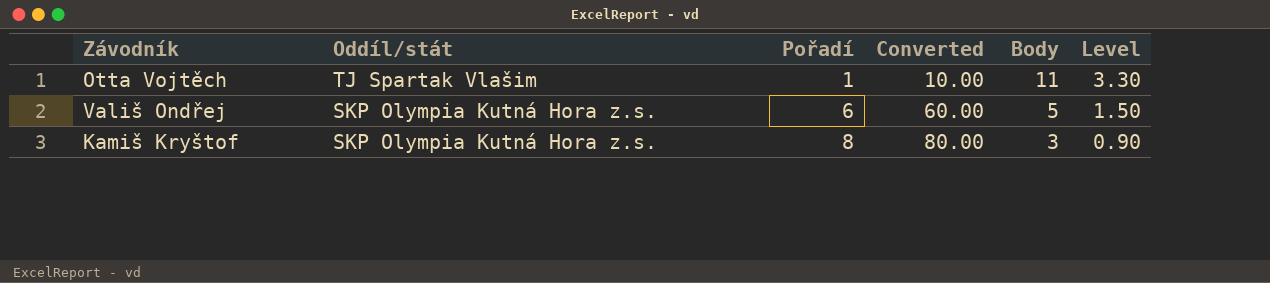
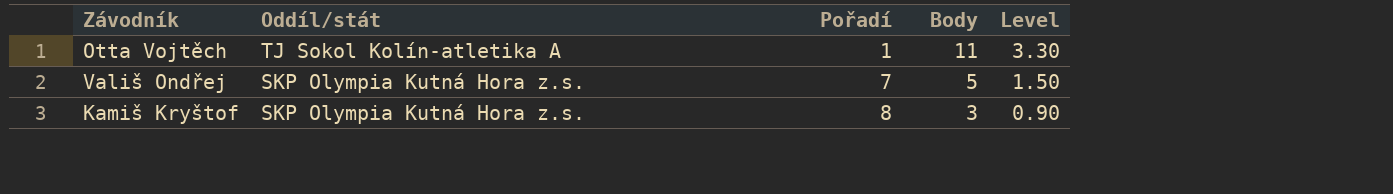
column Converted | formula: [Pořadí] * 10 -> none
Otta Vojtěch | Oddíl/stát: TJ Spartak Vlašim -> TJ Sokol Kolín-atletika A
Vališ Ondřej | Pořadí: 6 -> 7

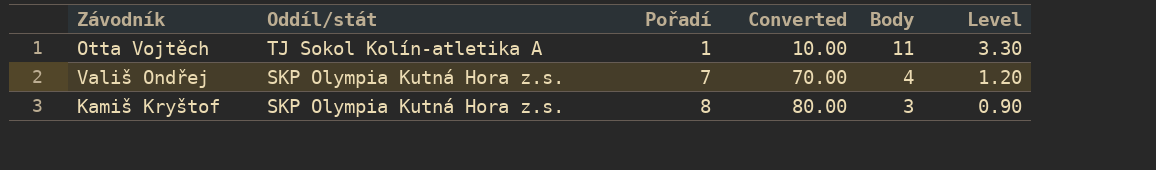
column Converted | formula: none -> [Pořadí] * 10
Vališ Ondřej | Body: 5 -> 4
Vališ Ondřej | Level: 1.50 -> 1.20

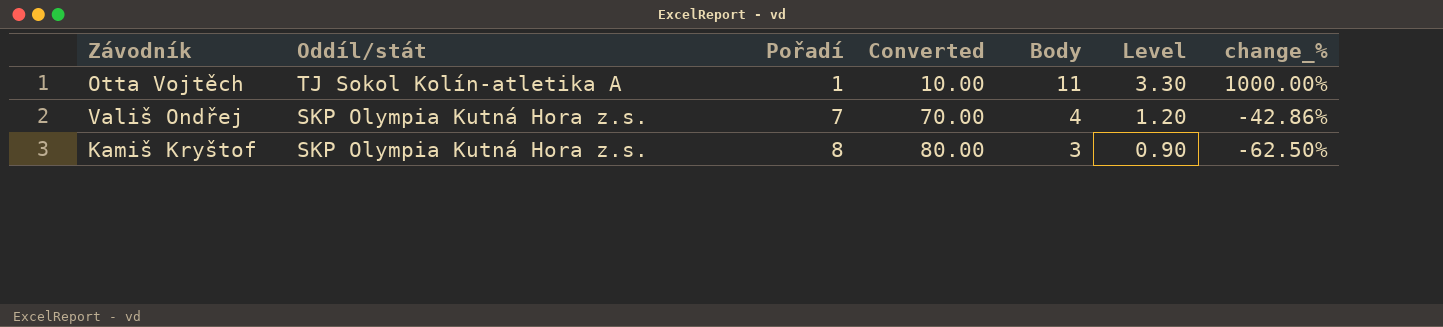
column change_% | formula: none -> ([Body] - [Pořadí]) / [Pořadí]

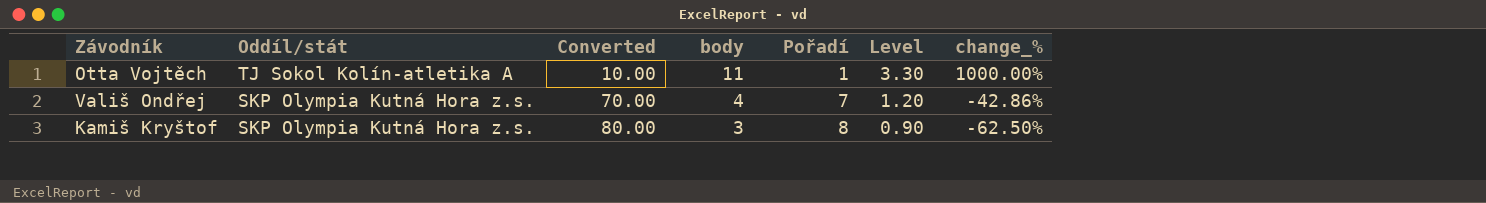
column name: Body -> body
column Pořadí | position: 3 -> 5

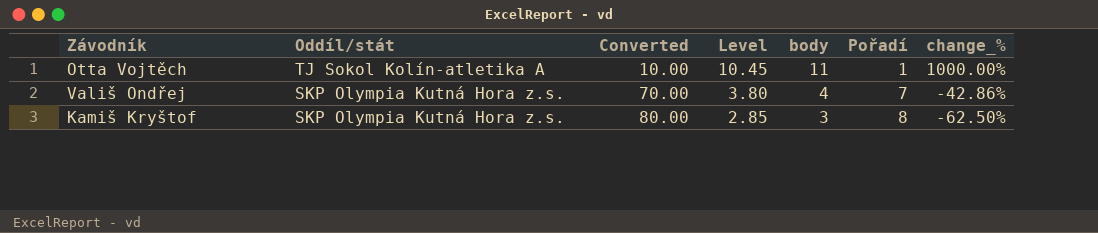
column Level | formula: [body] * 0.3 -> [body] * 0.95
column Level | position: 6 -> 4

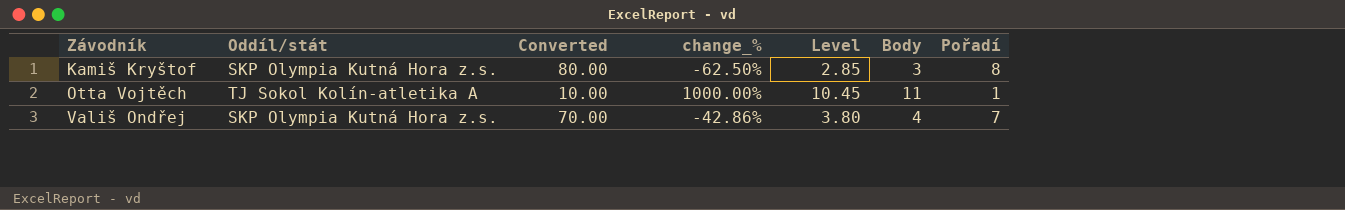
row order: Oddíl/stát descending -> Závodník ascending
column change_% | position: 7 -> 4
column name: body -> Body

